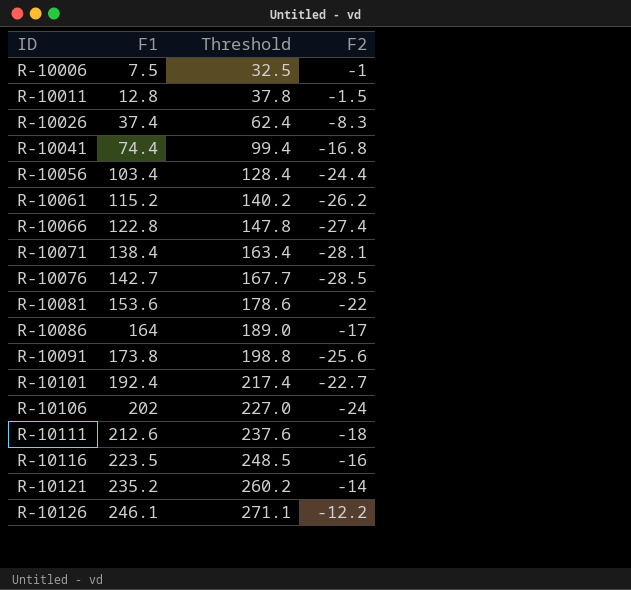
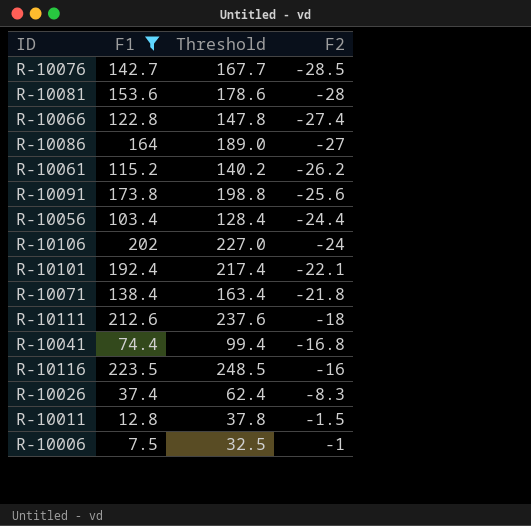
filter: none -> F1 <= 223.5
row order: ID ascending -> F2 ascending
R-10081 | F2: -22 -> -28
R-10086 | F2: -17 -> -27
R-10101 | F2: -22.7 -> -22.1
R-10071 | F2: -28.1 -> -21.8

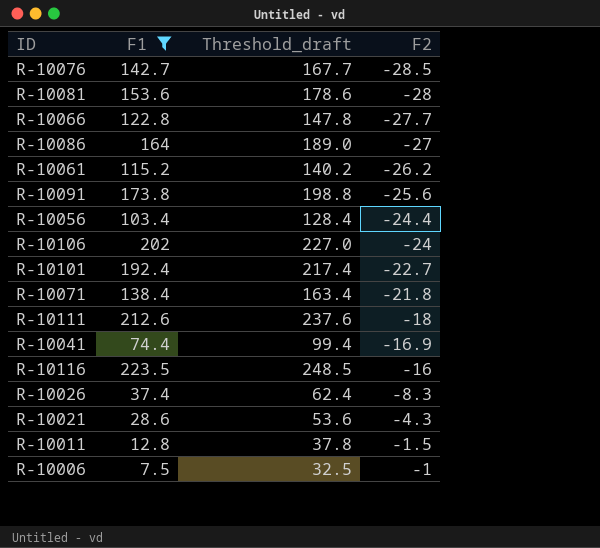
column name: Threshold -> Threshold_draft
R-10066 | F2: -27.4 -> -27.7
R-10101 | F2: -22.1 -> -22.7
R-10041 | F2: -16.8 -> -16.9
row R-10021: none -> 28.6 | 53.6 | -4.3

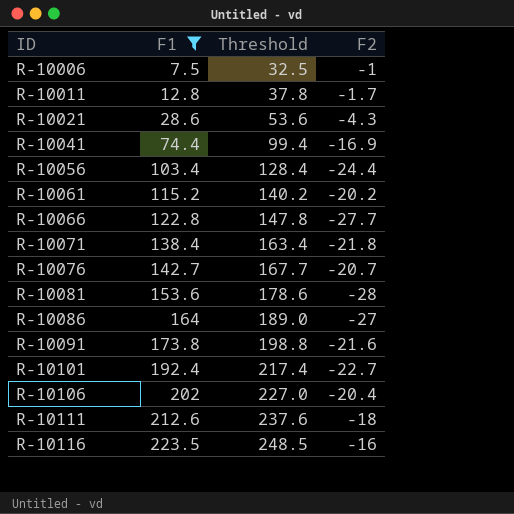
row order: F2 ascending -> ID ascending
column name: Threshold_draft -> Threshold
row R-10026: 37.4 | 62.4 | -8.3 -> none
R-10011 | F2: -1.5 -> -1.7
R-10061 | F2: -26.2 -> -20.2
R-10076 | F2: -28.5 -> -20.7
R-10091 | F2: -25.6 -> -21.6
R-10106 | F2: -24 -> -20.4

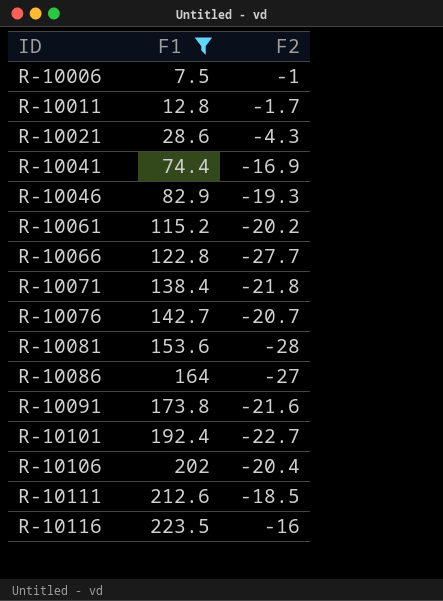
column Threshold | formula: [F1] + 25 -> none
row R-10056: 103.4 | 128.4 | -24.4 -> none
row R-10046: none -> 82.9 | -19.3
R-10111 | F2: -18 -> -18.5

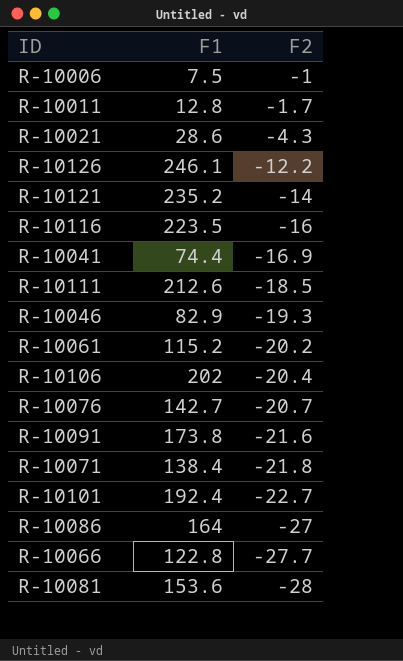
filter: F1 <= 223.5 -> none
row order: ID ascending -> F2 descending

